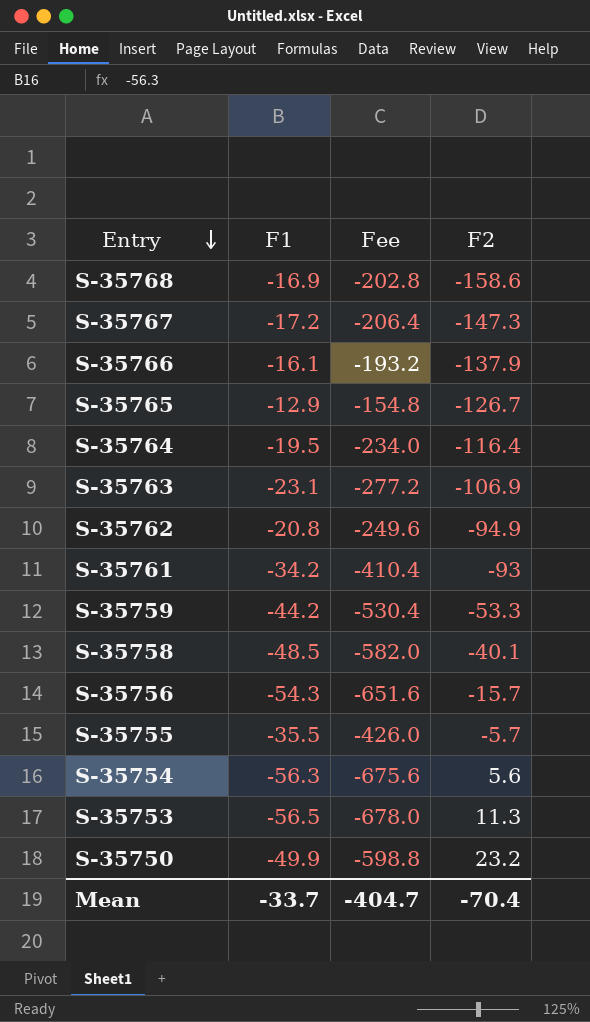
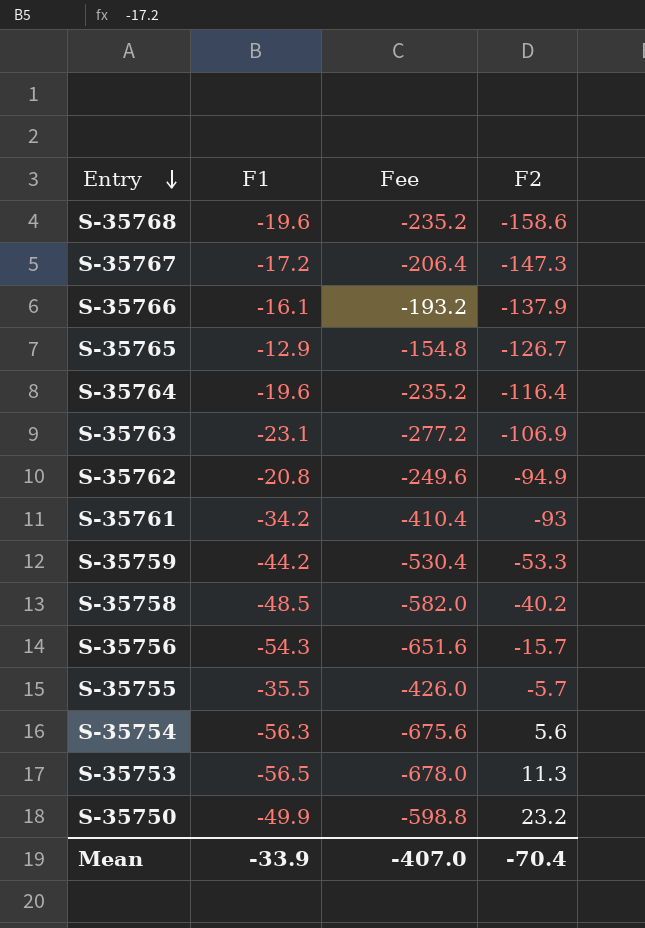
S-35768 | F1: -16.9 -> -19.6
S-35768 | Fee: -202.8 -> -235.2
S-35764 | F1: -19.5 -> -19.6
S-35764 | Fee: -234.0 -> -235.2
S-35758 | F2: -40.1 -> -40.2
Mean | F1: -33.7 -> -33.9
Mean | Fee: -404.7 -> -407.0

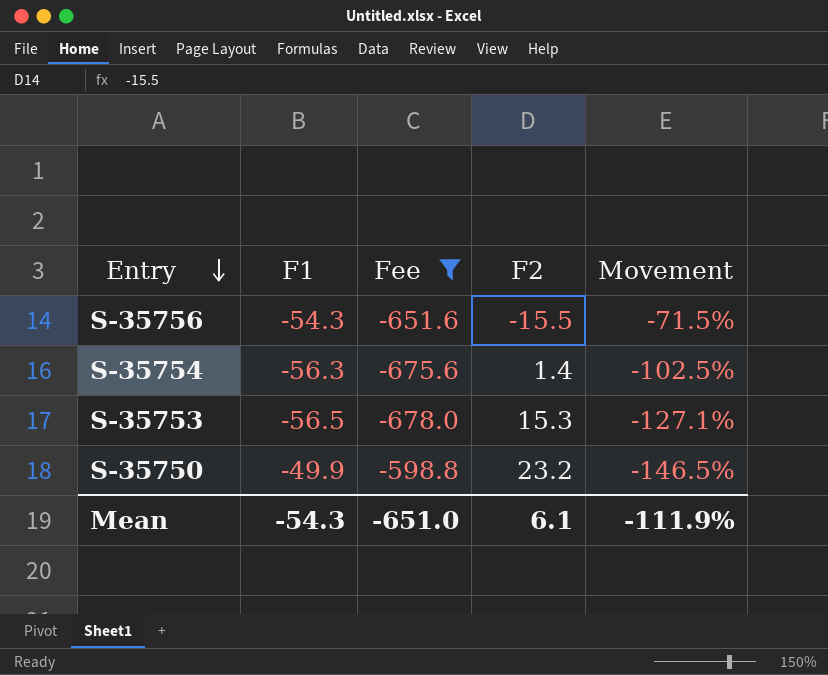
filter: none -> Fee <= -598.8
column Movement | formula: none -> ([F2] - [F1]) / [F1]
S-35756 | F2: -15.7 -> -15.5
S-35754 | F2: 5.6 -> 1.4
S-35753 | F2: 11.3 -> 15.3
Mean | F1: -33.9 -> -54.3
Mean | Fee: -407.0 -> -651.0
Mean | F2: -70.4 -> 6.1

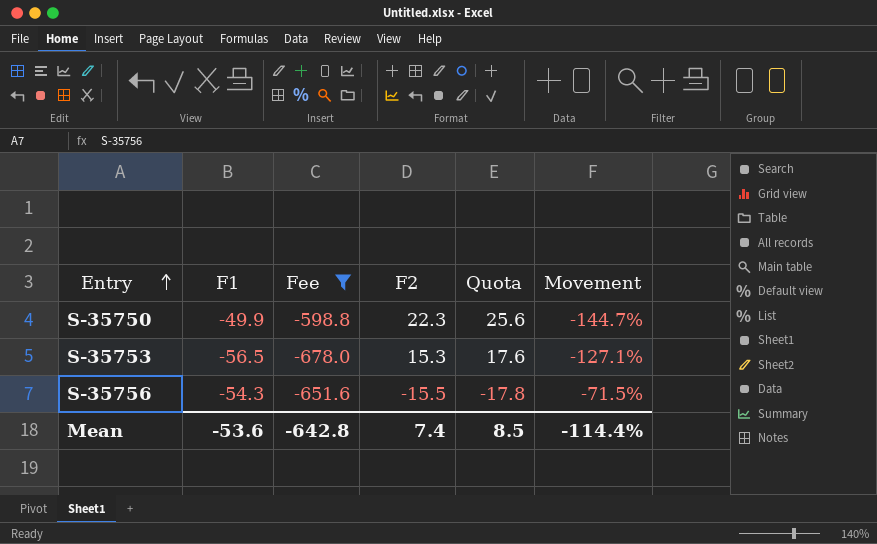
row order: Entry descending -> Entry ascending
column Quota | formula: none -> [F2] * 1.15
row S-35754: -56.3 | -675.6 | 1.4 | -102.5% -> none
S-35750 | F2: 23.2 -> 22.3
S-35750 | Movement: -146.5% -> -144.7%
Mean | F1: -54.3 -> -53.6
Mean | Fee: -651.0 -> -642.8
Mean | F2: 6.1 -> 7.4
Mean | Movement: -111.9% -> -114.4%

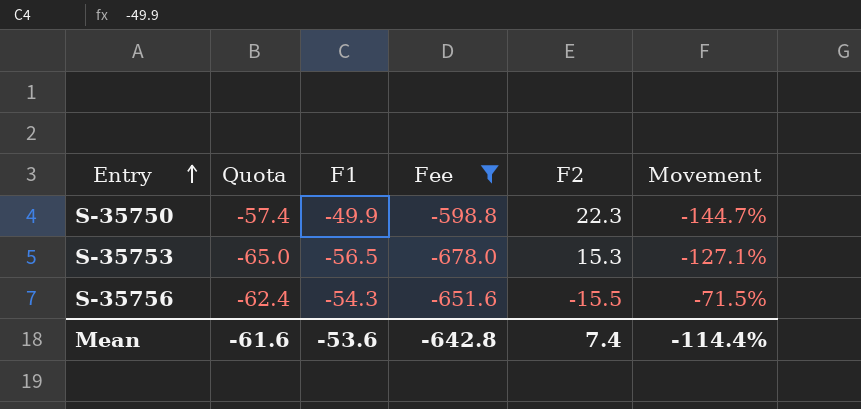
column Quota | formula: [F2] * 1.15 -> [F1] * 1.15
column Quota | position: 5 -> 2
Mean | Quota: 8.5 -> -61.6

